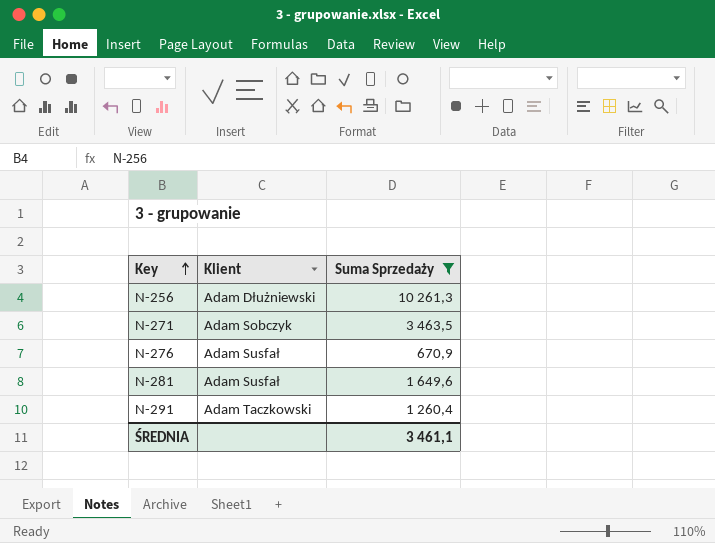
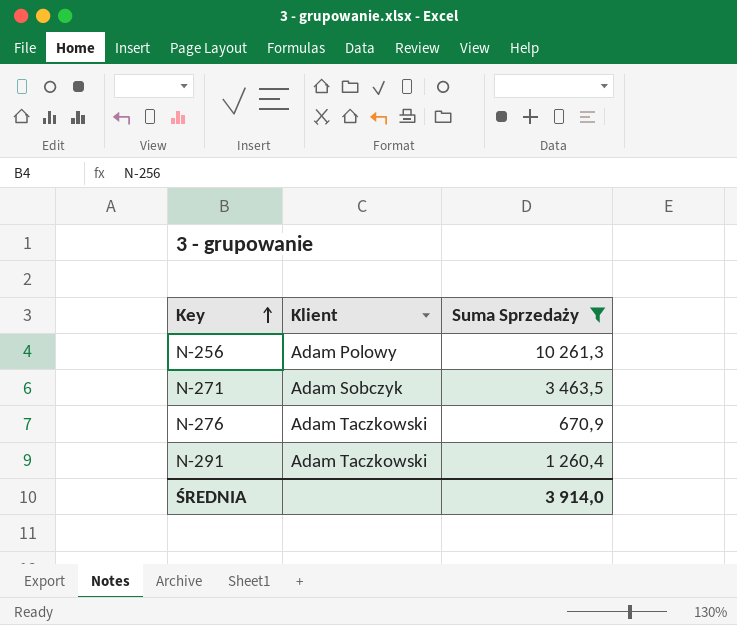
row N-281: Adam Susfał | 1 649,6 -> none
N-256 | Klient: Adam Dłużniewski -> Adam Polowy
N-276 | Klient: Adam Susfał -> Adam Taczkowski
ŚREDNIA | Suma Sprzedaży: 3 461,1 -> 3 914,0

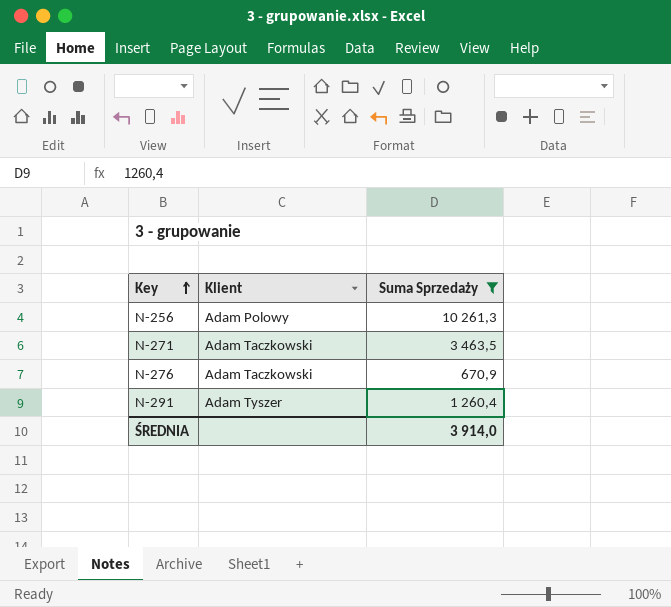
N-271 | Klient: Adam Sobczyk -> Adam Taczkowski
N-291 | Klient: Adam Taczkowski -> Adam Tyszer

